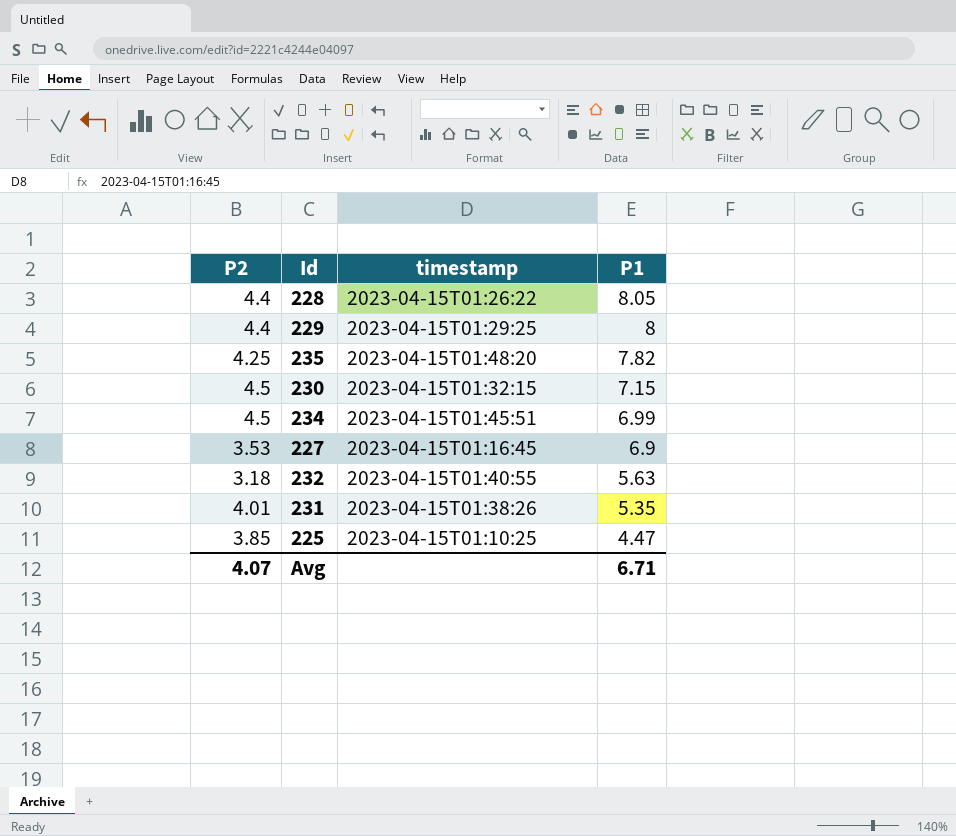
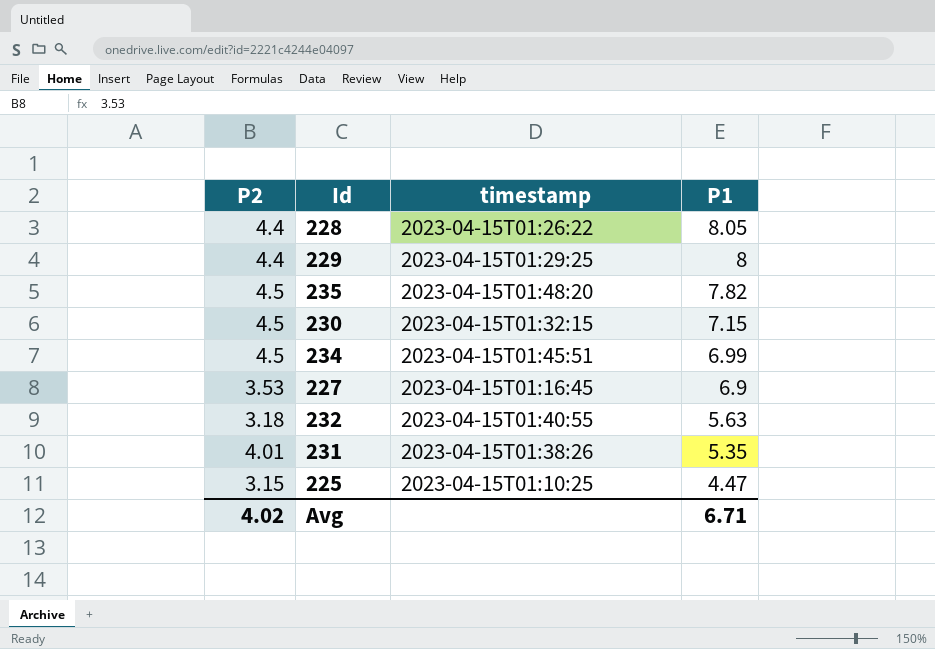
235 | P2: 4.25 -> 4.5
225 | P2: 3.85 -> 3.15
Avg | P2: 4.07 -> 4.02

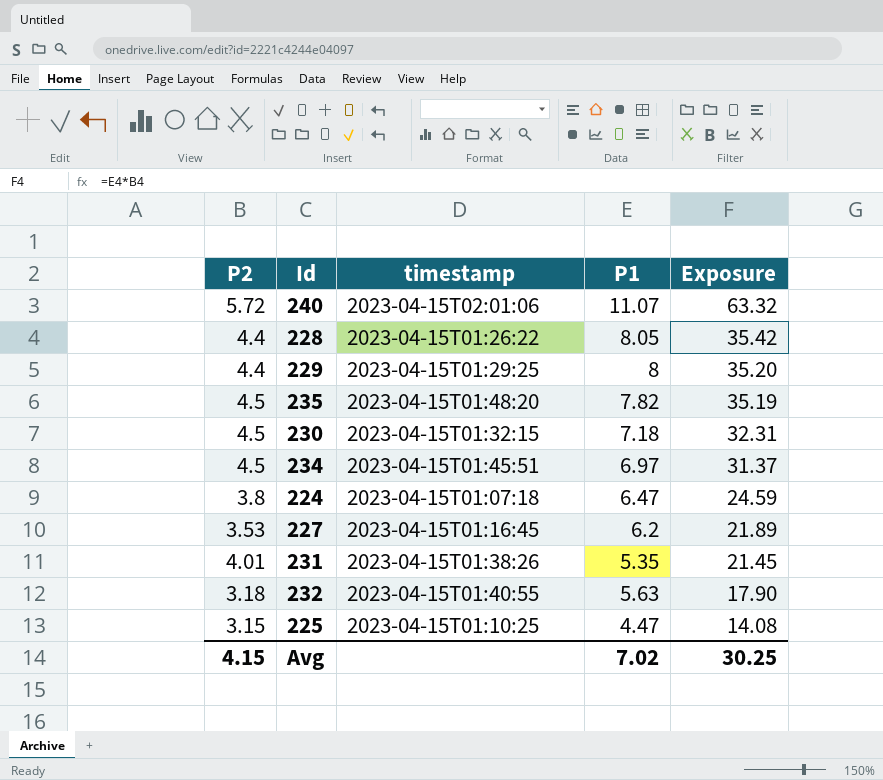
row order: P1 descending -> Exposure descending
column Exposure | formula: none -> [P2] * [P1]
row 240: none -> 5.72 | 2023-04-15T02:01:06 | 11.07 | 63.32
230 | P1: 7.15 -> 7.18
234 | P1: 6.99 -> 6.97
row 224: none -> 3.8 | 2023-04-15T01:07:18 | 6.47 | 24.59
227 | P1: 6.9 -> 6.2
Avg | P2: 4.02 -> 4.15
Avg | P1: 6.71 -> 7.02

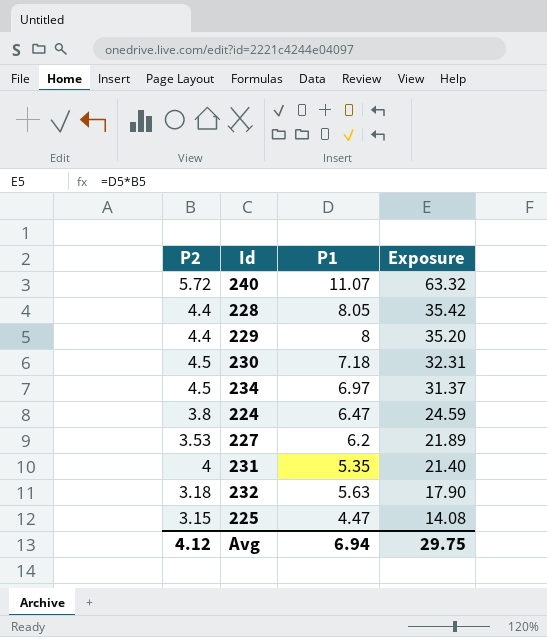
column timestamp | position: 3 -> none
row 235: 4.5 | 2023-04-15T01:48:20 | 7.82 | 35.19 -> none
231 | P2: 4.01 -> 4
231 | Exposure: 21.45 -> 21.40
Avg | P2: 4.15 -> 4.12
Avg | P1: 7.02 -> 6.94
Avg | Exposure: 30.25 -> 29.75

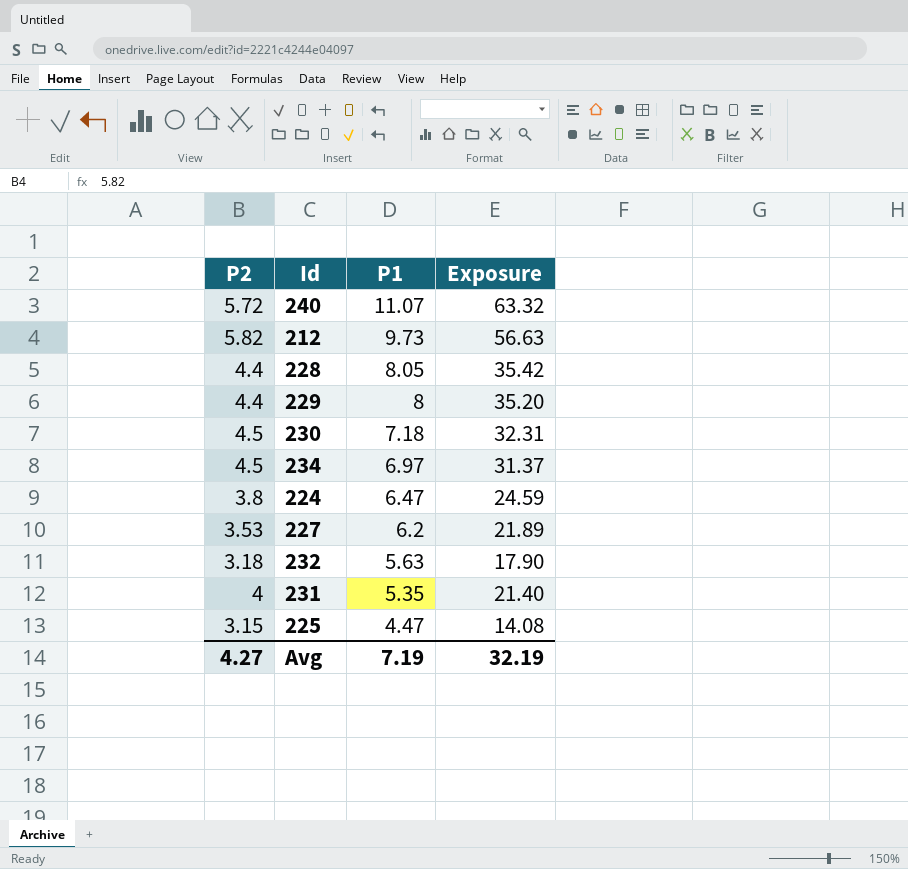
row order: Exposure descending -> P1 descending
row 212: none -> 5.82 | 9.73 | 56.63
Avg | P2: 4.12 -> 4.27
Avg | P1: 6.94 -> 7.19
Avg | Exposure: 29.75 -> 32.19

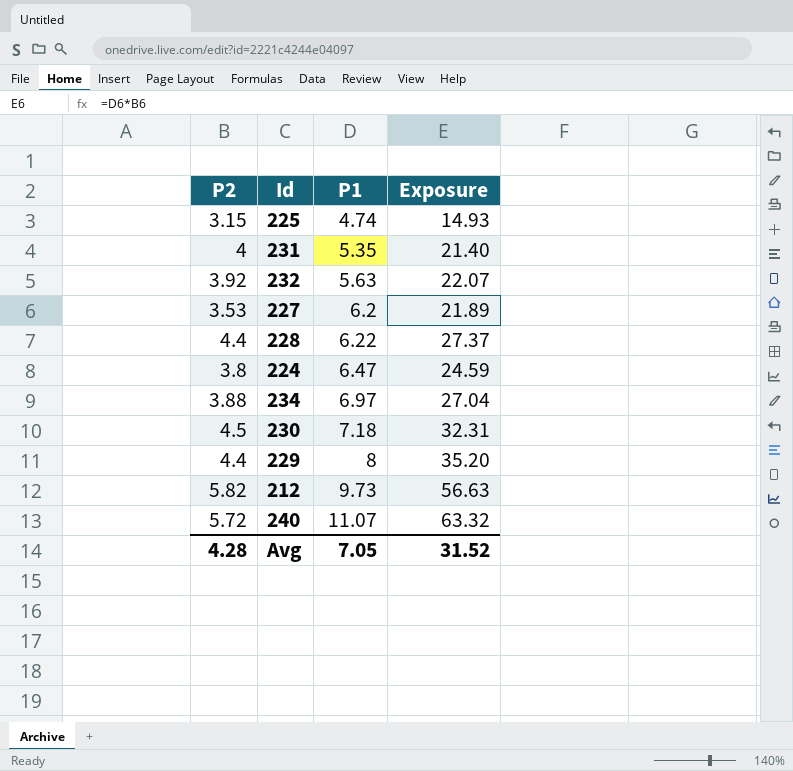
row order: P1 descending -> P1 ascending
225 | P1: 4.47 -> 4.74
225 | Exposure: 14.08 -> 14.93
232 | P2: 3.18 -> 3.92
232 | Exposure: 17.90 -> 22.07
228 | P1: 8.05 -> 6.22
228 | Exposure: 35.42 -> 27.37
234 | P2: 4.5 -> 3.88
234 | Exposure: 31.37 -> 27.04
Avg | P2: 4.27 -> 4.28
Avg | P1: 7.19 -> 7.05
Avg | Exposure: 32.19 -> 31.52

